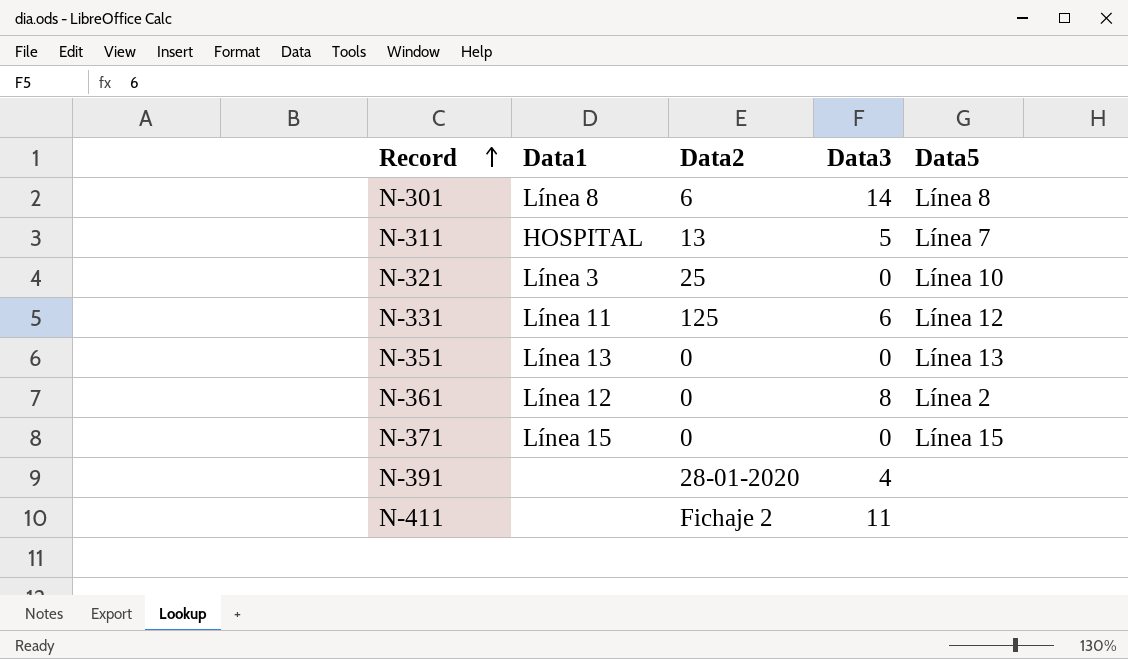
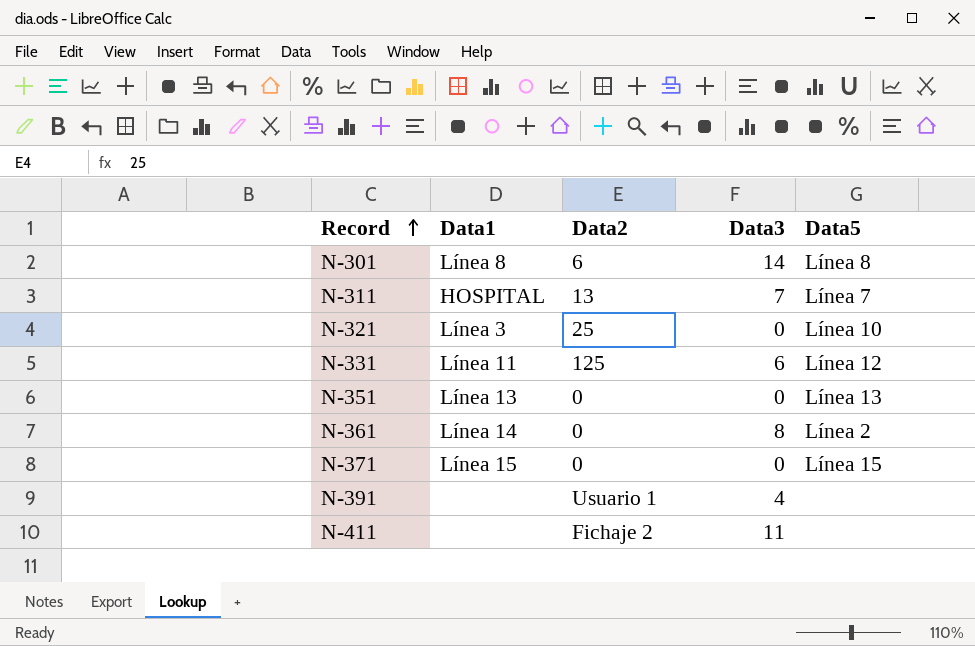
N-311 | Data3: 5 -> 7
N-361 | Data1: Línea 12 -> Línea 14
N-391 | Data2: 28-01-2020 -> Usuario 1

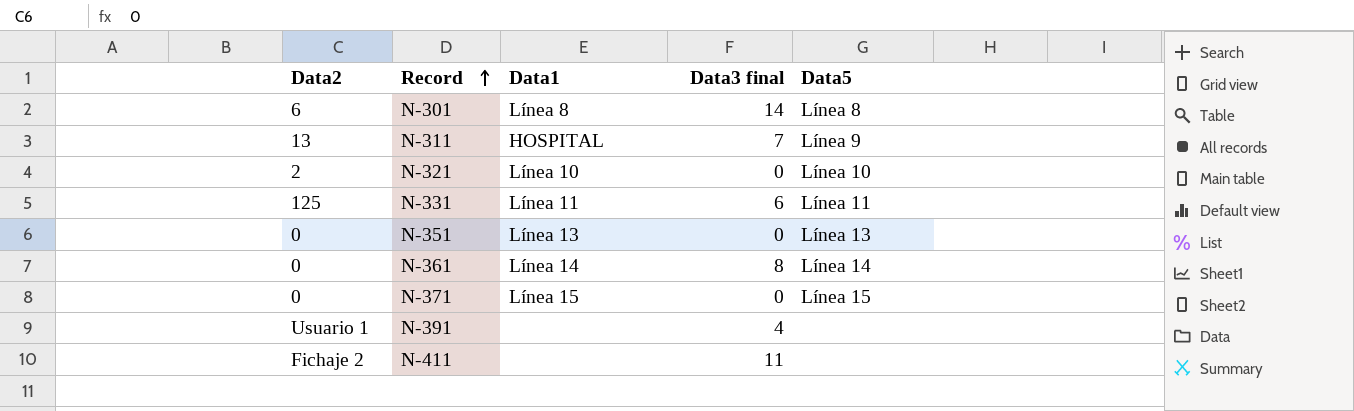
column Data2 | position: 3 -> 1
column name: Data3 -> Data3 final
N-311 | Data5: Línea 7 -> Línea 9
N-321 | Data2: 25 -> 2
N-321 | Data1: Línea 3 -> Línea 10
N-331 | Data5: Línea 12 -> Línea 11
N-361 | Data5: Línea 2 -> Línea 14

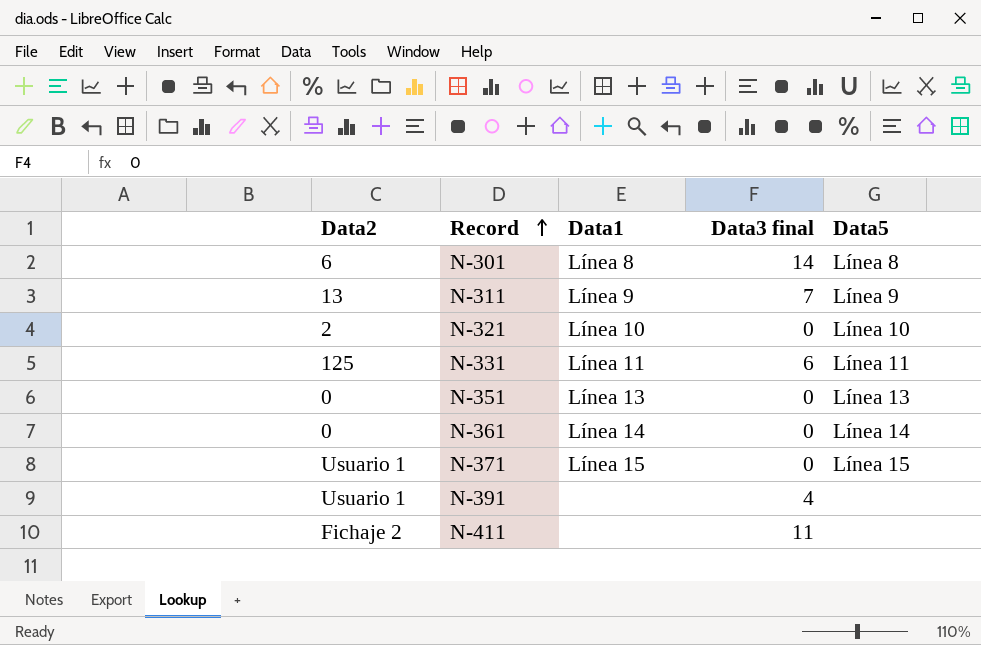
N-311 | Data1: HOSPITAL -> Línea 9
N-361 | Data3 final: 8 -> 0
N-371 | Data2: 0 -> Usuario 1

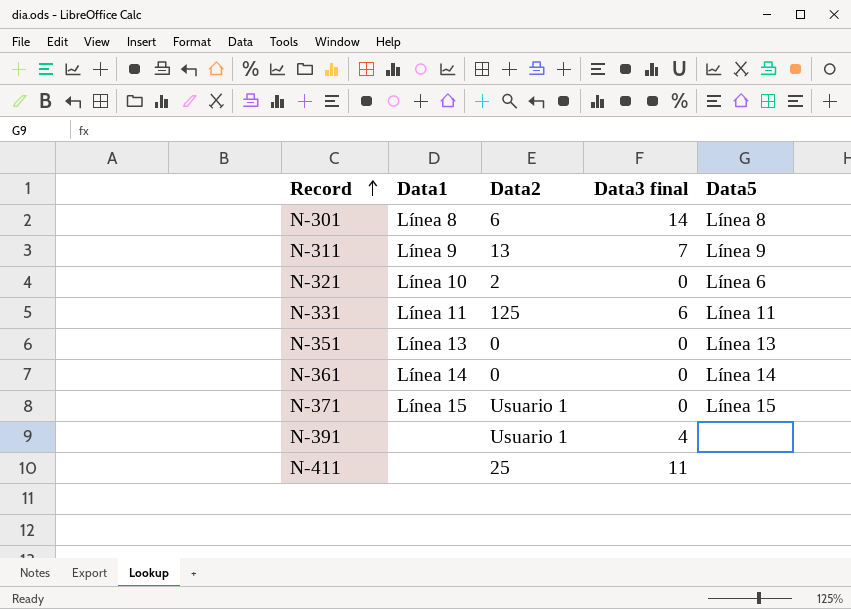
column Data2 | position: 1 -> 3
N-321 | Data5: Línea 10 -> Línea 6
N-411 | Data2: Fichaje 2 -> 25

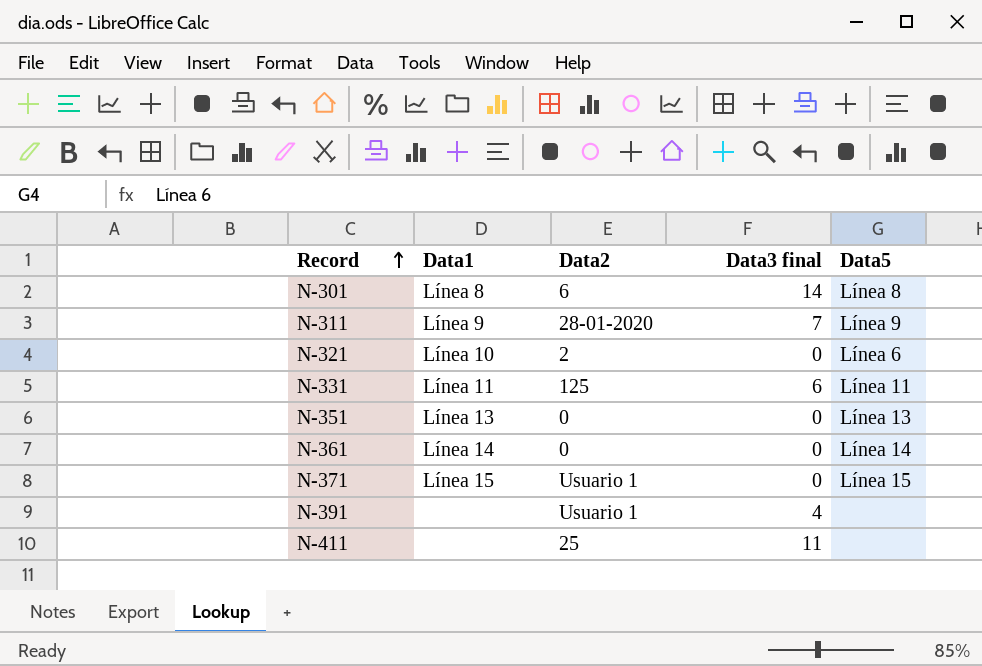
N-311 | Data2: 13 -> 28-01-2020

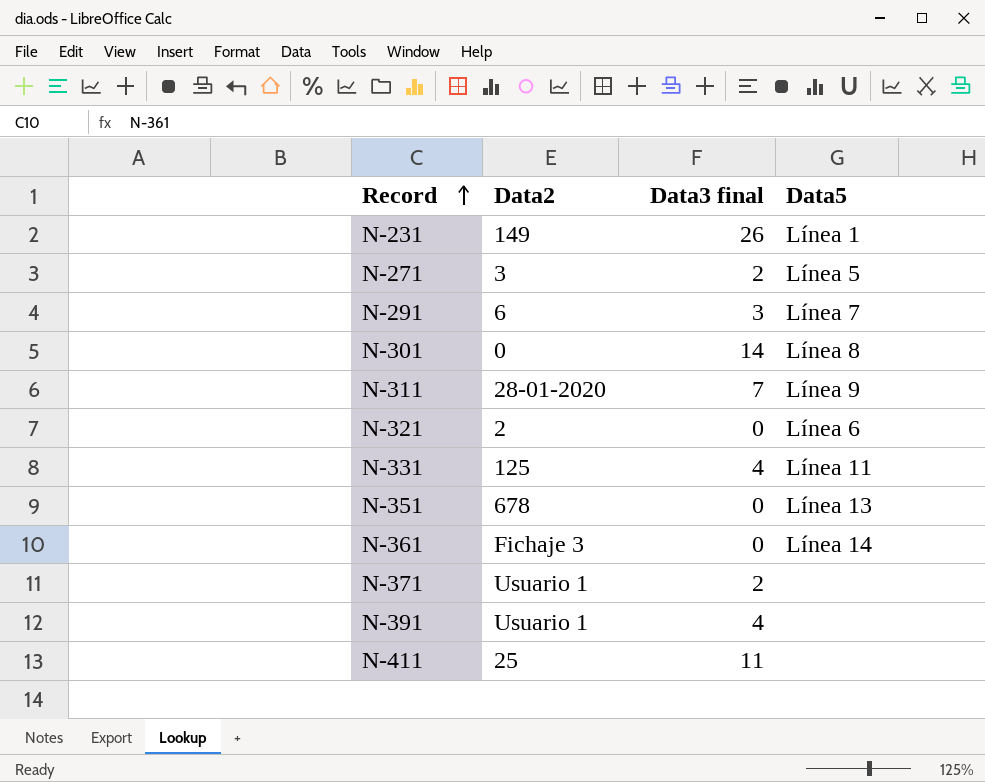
column Data1 | position: 2 -> none
row N-231: none -> 149 | 26 | Línea 1
row N-271: none -> 3 | 2 | Línea 5
row N-291: none -> 6 | 3 | Línea 7
N-301 | Data2: 6 -> 0
N-331 | Data3 final: 6 -> 4
N-351 | Data2: 0 -> 678
N-361 | Data2: 0 -> Fichaje 3
N-371 | Data3 final: 0 -> 2
N-371 | Data5: Línea 15 -> none

